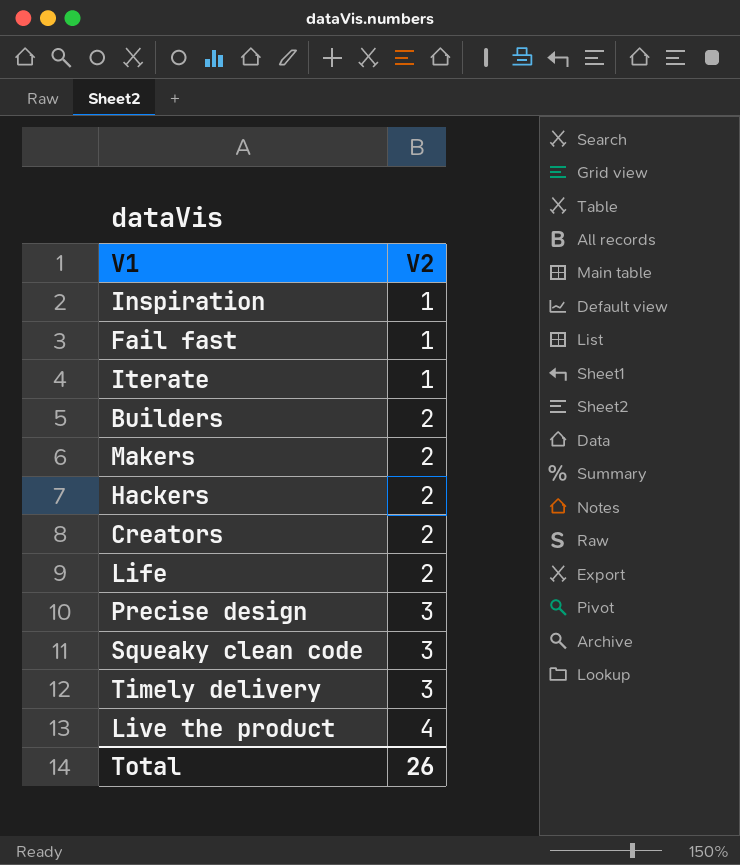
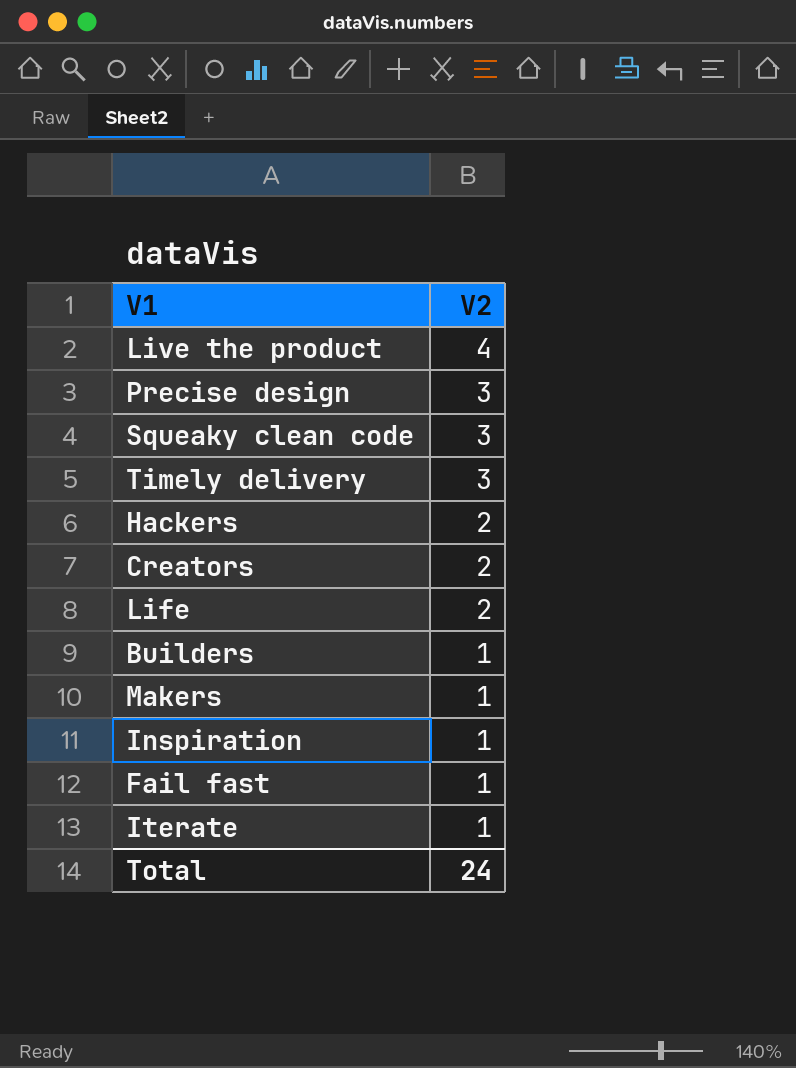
row order: V2 ascending -> V2 descending
Builders | V2: 2 -> 1
Makers | V2: 2 -> 1
Total | V2: 26 -> 24

